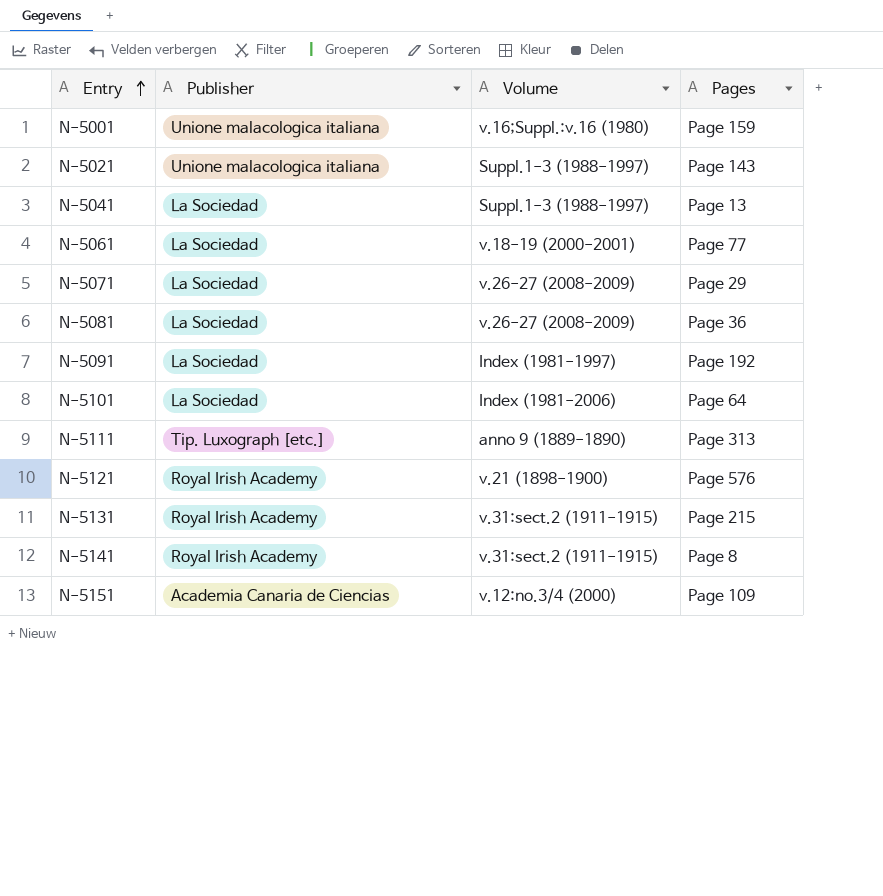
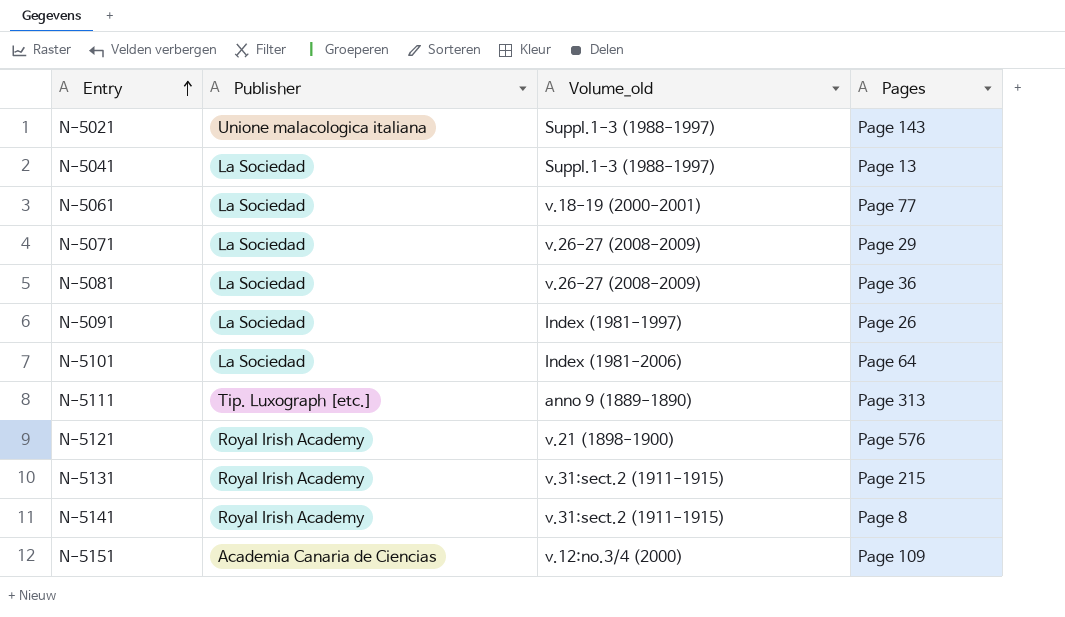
column name: Volume -> Volume_old
row N-5001: Unione malacologica italiana | v.16;Suppl.:v.16 (1980) | Page 159 -> none
N-5091 | Pages: Page 192 -> Page 26

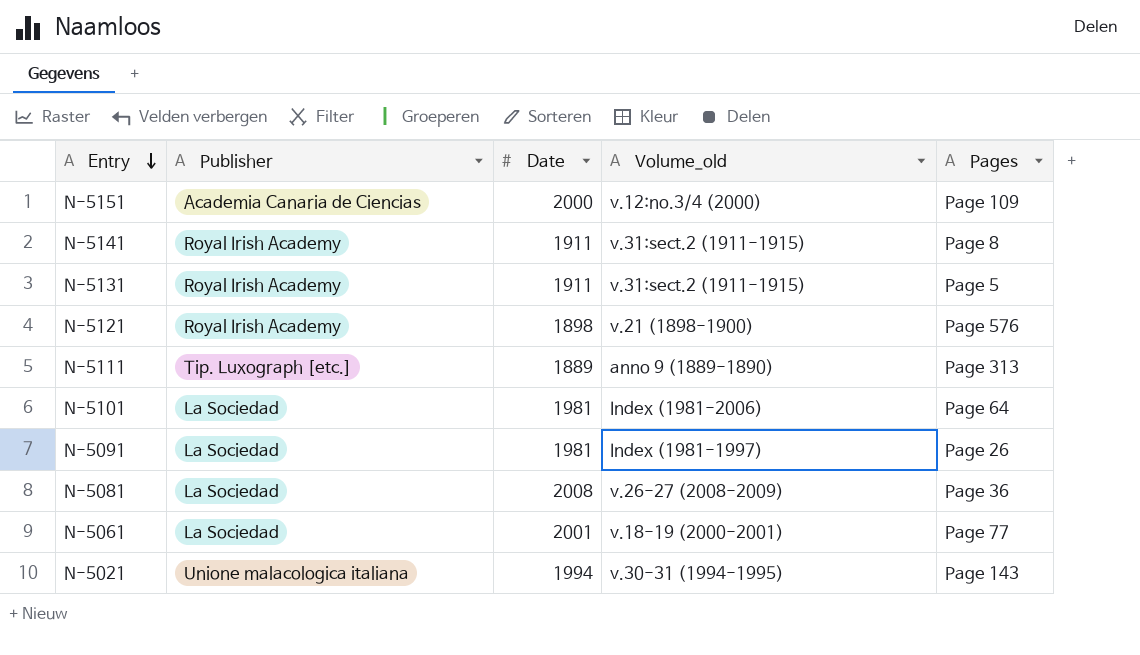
row order: Entry ascending -> Entry descending
column Date | position: none -> 3
row N-5041: La Sociedad | Suppl.1-3 (1988-1997) | Page 13 -> none
row N-5071: La Sociedad | v.26-27 (2008-2009) | Page 29 -> none
N-5131 | Pages: Page 215 -> Page 5
N-5021 | Volume_old: Suppl.1-3 (1988-1997) -> v.30-31 (1994-1995)

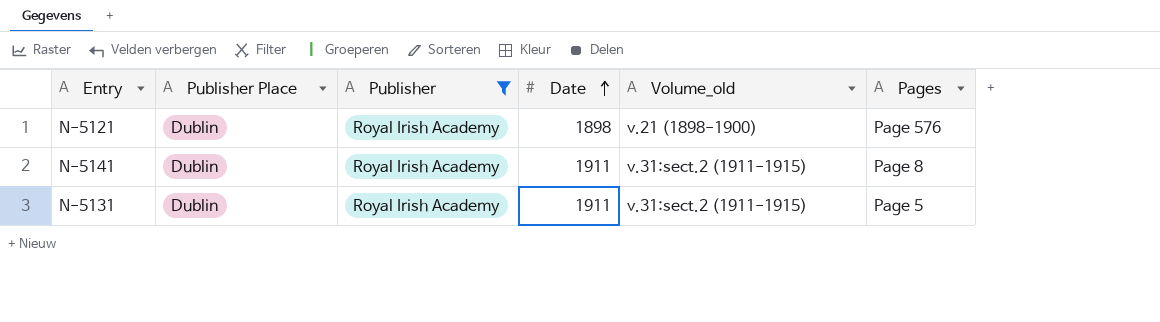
filter: none -> Publisher = Royal Irish Academy
row order: Entry descending -> Date ascending
column Publisher Place | position: none -> 2

